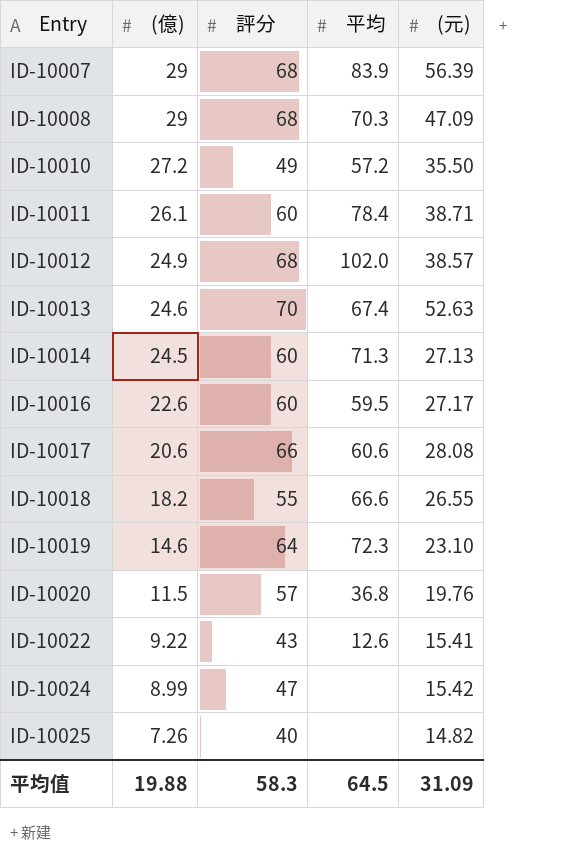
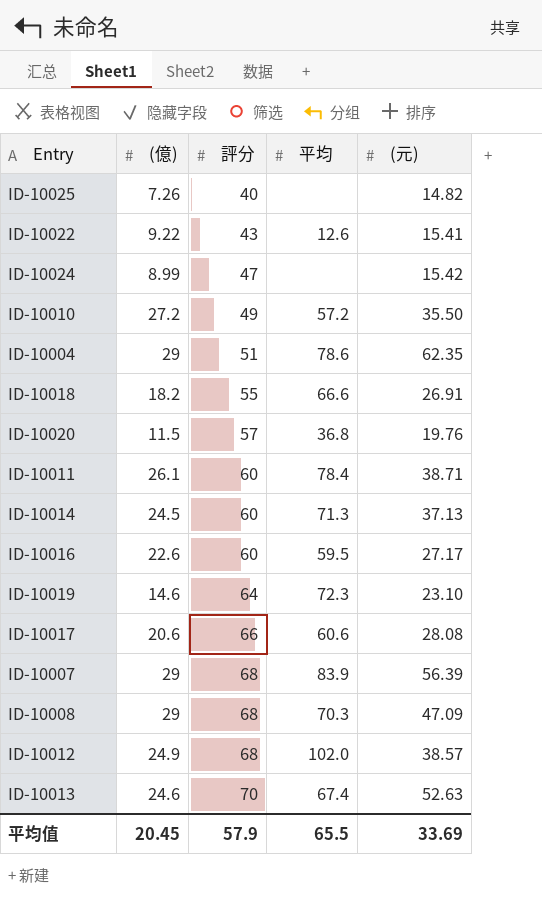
row order: Entry ascending -> 評分 ascending
row ID-10004: none -> 29 | 51 | 78.6 | 62.35
ID-10018 | (元): 26.55 -> 26.91
ID-10014 | (元): 27.13 -> 37.13
平均值 | (億): 19.88 -> 20.45
平均值 | 評分: 58.3 -> 57.9
平均值 | 平均: 64.5 -> 65.5
平均值 | (元): 31.09 -> 33.69

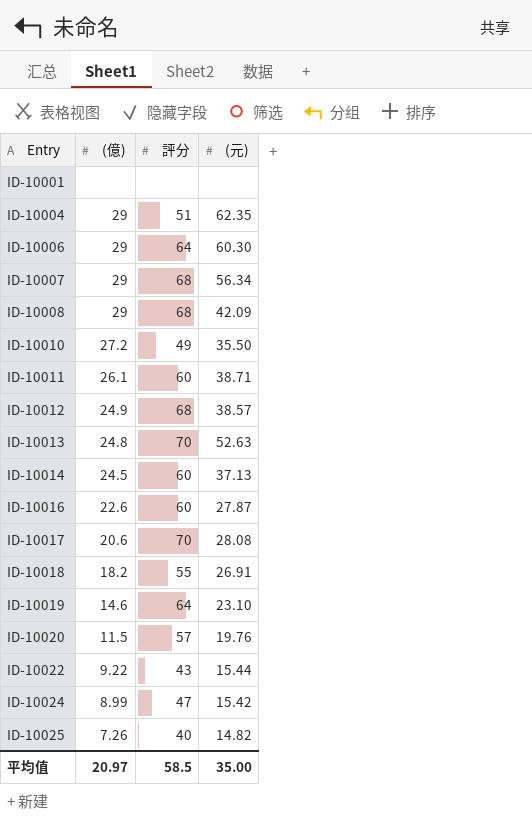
row order: 評分 ascending -> Entry ascending
column 平均 | position: 4 -> none
row ID-10001: none -> none | none | none
row ID-10006: none -> 29 | 64 | 60.30
ID-10007 | (元): 56.39 -> 56.34
ID-10008 | (元): 47.09 -> 42.09
ID-10013 | (億): 24.6 -> 24.8
ID-10016 | (元): 27.17 -> 27.87
ID-10017 | 評分: 66 -> 70
ID-10022 | (元): 15.41 -> 15.44
平均值 | (億): 20.45 -> 20.97
平均值 | 評分: 57.9 -> 58.5
平均值 | (元): 33.69 -> 35.00

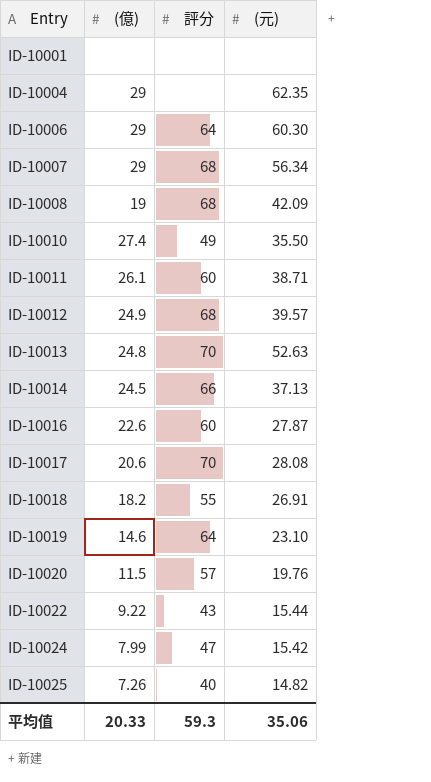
ID-10004 | 評分: 51 -> none
ID-10008 | (億): 29 -> 19
ID-10010 | (億): 27.2 -> 27.4
ID-10012 | (元): 38.57 -> 39.57
ID-10014 | 評分: 60 -> 66
ID-10024 | (億): 8.99 -> 7.99
平均值 | (億): 20.97 -> 20.33
平均值 | 評分: 58.5 -> 59.3
平均值 | (元): 35.00 -> 35.06

